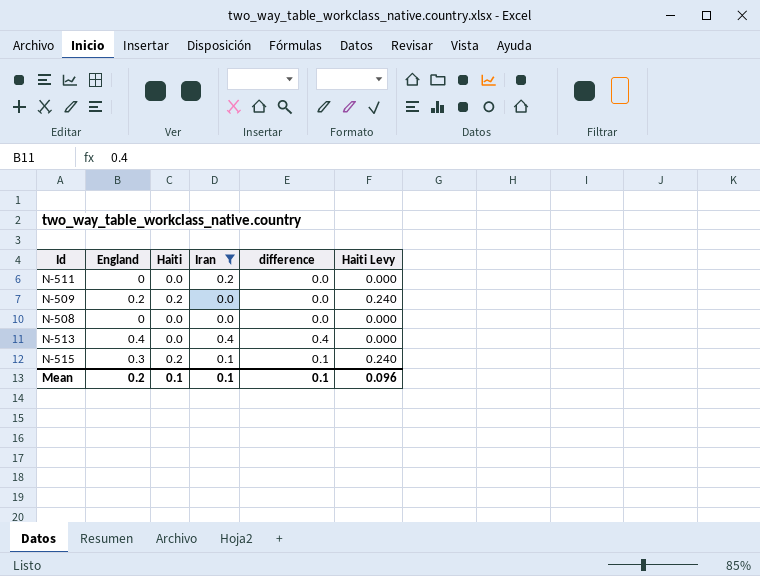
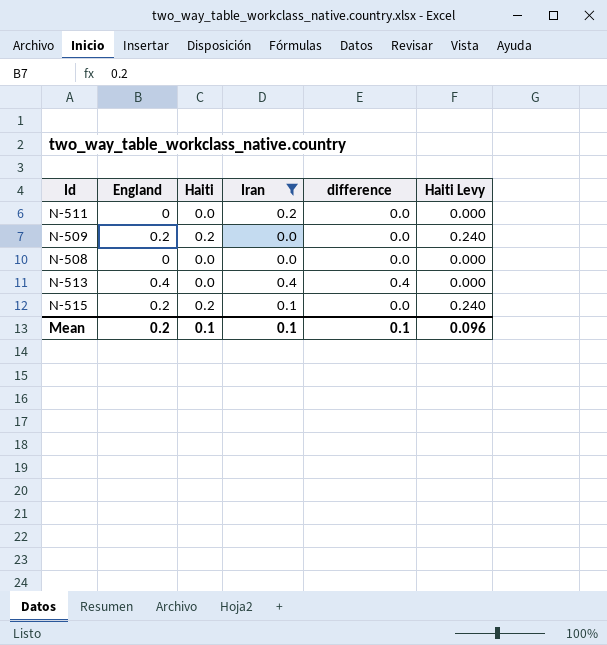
N-515 | England: 0.3 -> 0.2
N-515 | difference: 0.1 -> 0.0

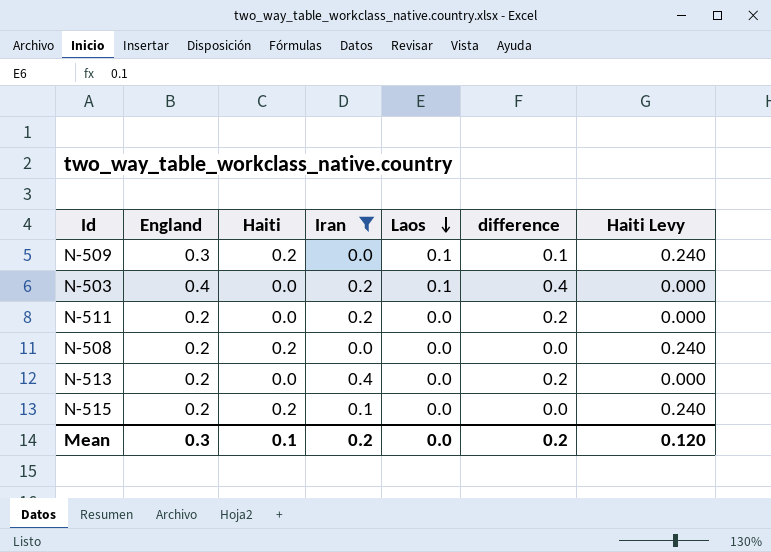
row order: none -> Laos descending
column Laos | position: none -> 5
N-509 | England: 0.2 -> 0.3
N-509 | difference: 0.0 -> 0.1
row N-503: none -> 0.4 | 0.0 | 0.2 | 0.1 | 0.4 | 0.000
N-511 | England: 0 -> 0.2
N-511 | difference: 0.0 -> 0.2
N-508 | England: 0 -> 0.2
N-508 | Haiti: 0.0 -> 0.2
N-508 | Haiti Levy: 0.000 -> 0.240
N-513 | England: 0.4 -> 0.2
N-513 | difference: 0.4 -> 0.2
Mean | England: 0.2 -> 0.3
Mean | Iran: 0.1 -> 0.2
Mean | difference: 0.1 -> 0.2
Mean | Haiti Levy: 0.096 -> 0.120

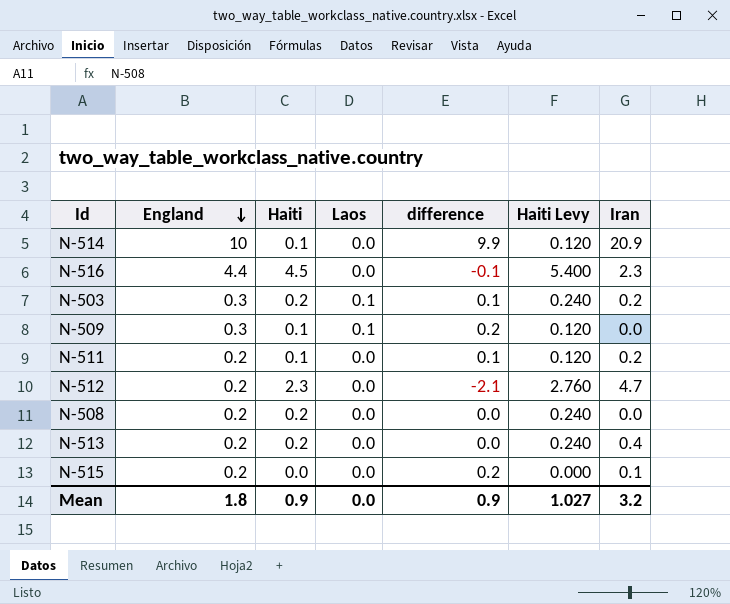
filter: Iran <= 0.4 -> none
row order: Laos descending -> England descending
column Iran | position: 4 -> 7
N-503 | England: 0.4 -> 0.3
N-503 | Haiti: 0.0 -> 0.2
N-503 | difference: 0.4 -> 0.1
N-503 | Haiti Levy: 0.000 -> 0.240
N-509 | Haiti: 0.2 -> 0.1
N-509 | difference: 0.1 -> 0.2
N-509 | Haiti Levy: 0.240 -> 0.120
N-511 | Haiti: 0.0 -> 0.1
N-511 | difference: 0.2 -> 0.1
N-511 | Haiti Levy: 0.000 -> 0.120
N-513 | Haiti: 0.0 -> 0.2
N-513 | difference: 0.2 -> 0.0
N-513 | Haiti Levy: 0.000 -> 0.240
N-515 | Haiti: 0.2 -> 0.0
N-515 | difference: 0.0 -> 0.2
N-515 | Haiti Levy: 0.240 -> 0.000
Mean | England: 0.3 -> 1.8
Mean | Haiti: 0.1 -> 0.9
Mean | difference: 0.2 -> 0.9
Mean | Haiti Levy: 0.120 -> 1.027
Mean | Iran: 0.2 -> 3.2

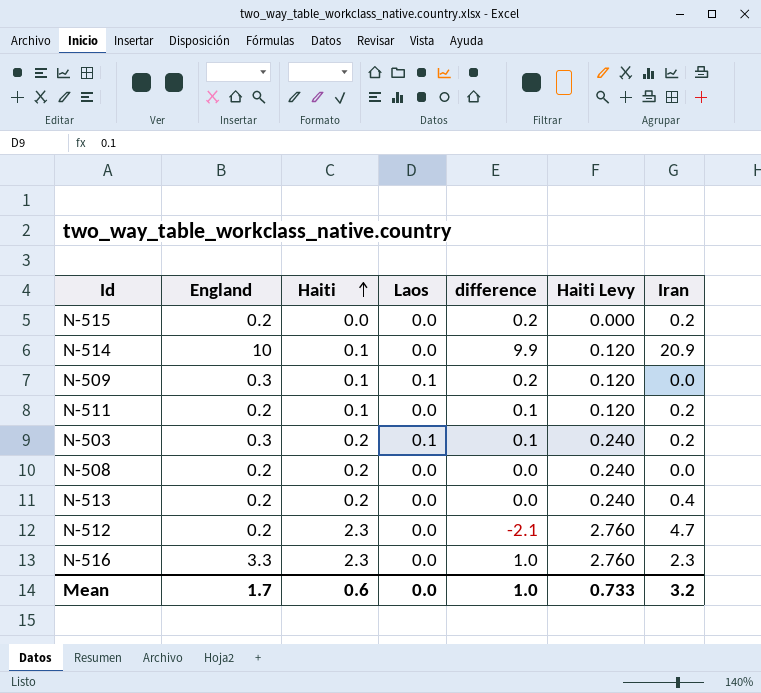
row order: England descending -> Haiti ascending
N-515 | Iran: 0.1 -> 0.2
N-516 | England: 4.4 -> 3.3
N-516 | Haiti: 4.5 -> 2.3
N-516 | difference: -0.1 -> 1.0
N-516 | Haiti Levy: 5.400 -> 2.760
Mean | England: 1.8 -> 1.7
Mean | Haiti: 0.9 -> 0.6
Mean | difference: 0.9 -> 1.0
Mean | Haiti Levy: 1.027 -> 0.733

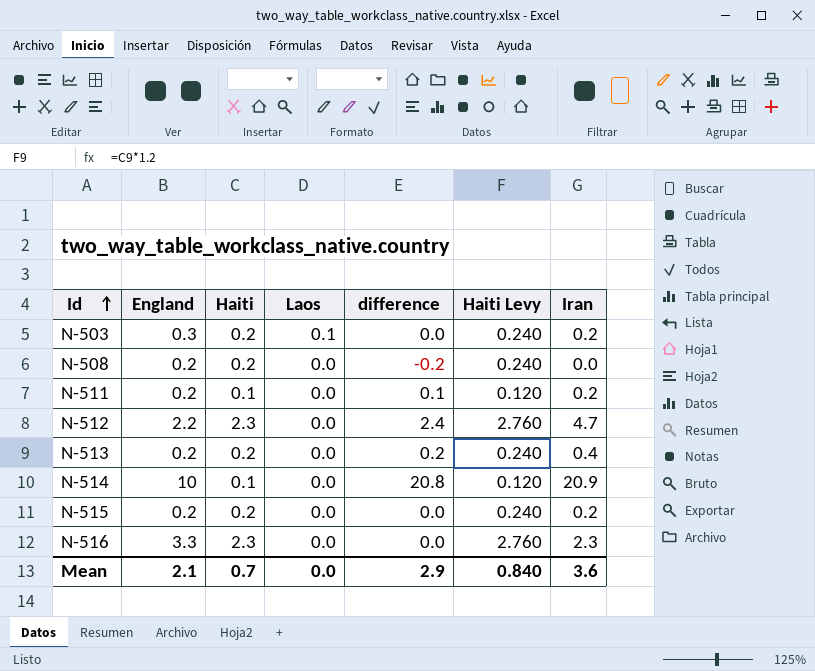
row order: Haiti ascending -> Id ascending
column difference | formula: [England] - [Haiti] -> [Iran] - [Haiti]
row N-509: 0.3 | 0.1 | 0.1 | 0.2 | 0.120 | 0.0 -> none
N-512 | England: 0.2 -> 2.2
N-515 | Haiti: 0.0 -> 0.2
N-515 | Haiti Levy: 0.000 -> 0.240
Mean | England: 1.7 -> 2.1
Mean | Haiti: 0.6 -> 0.7
Mean | difference: 1.0 -> 2.9
Mean | Haiti Levy: 0.733 -> 0.840
Mean | Iran: 3.2 -> 3.6

